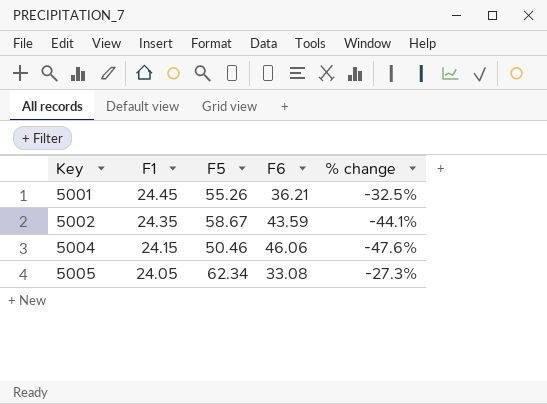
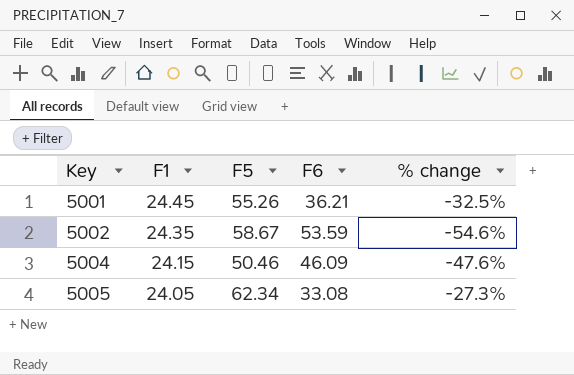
5002 | F6: 43.59 -> 53.59
5002 | % change: -44.1% -> -54.6%
5004 | F6: 46.06 -> 46.09

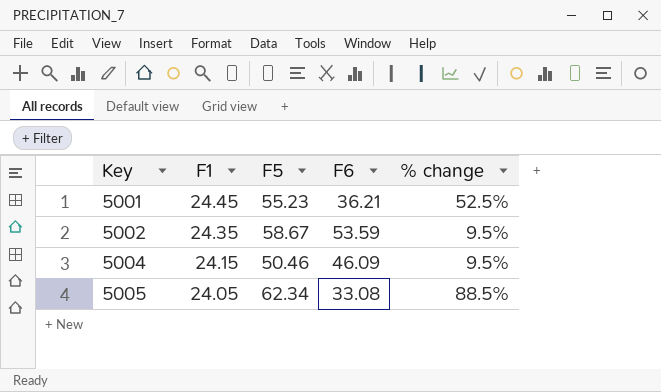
column % change | formula: ([F1] - [F6]) / [F6] -> ([F5] - [F6]) / [F6]
5001 | F5: 55.26 -> 55.23

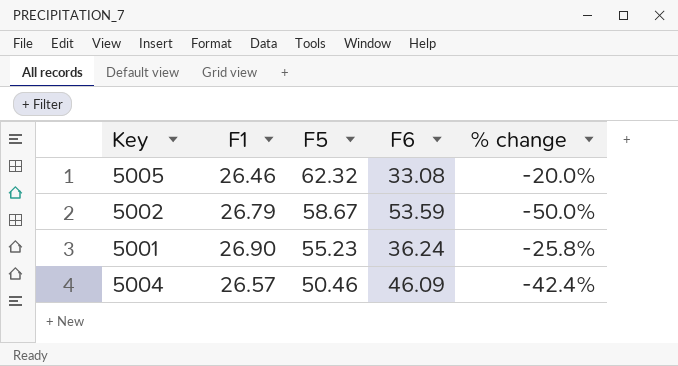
row order: Key ascending -> F5 descending
column % change | formula: ([F5] - [F6]) / [F6] -> ([F1] - [F6]) / [F6]
5005 | F1: 24.05 -> 26.46
5005 | F5: 62.34 -> 62.32
5002 | F1: 24.35 -> 26.79
5001 | F1: 24.45 -> 26.90
5001 | F6: 36.21 -> 36.24
5004 | F1: 24.15 -> 26.57

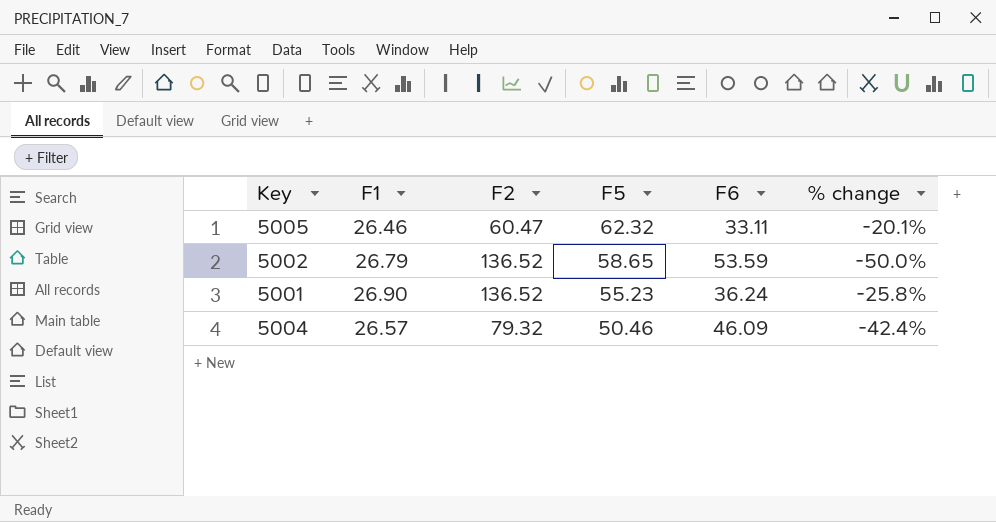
column F2 | position: none -> 3
5005 | F6: 33.08 -> 33.11
5005 | % change: -20.0% -> -20.1%
5002 | F5: 58.67 -> 58.65

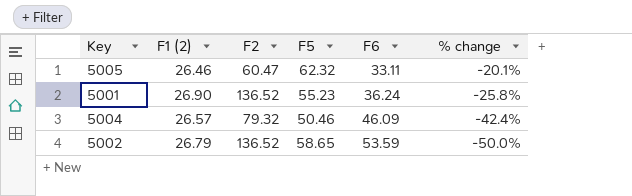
row order: F5 descending -> F6 ascending
column name: F1 -> F1 (2)

